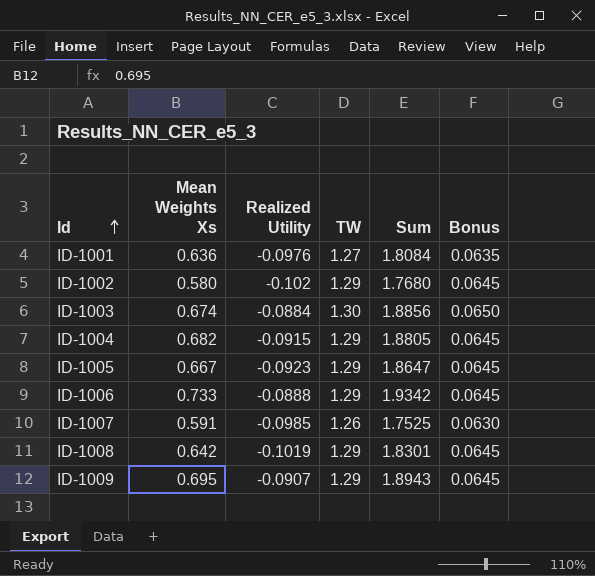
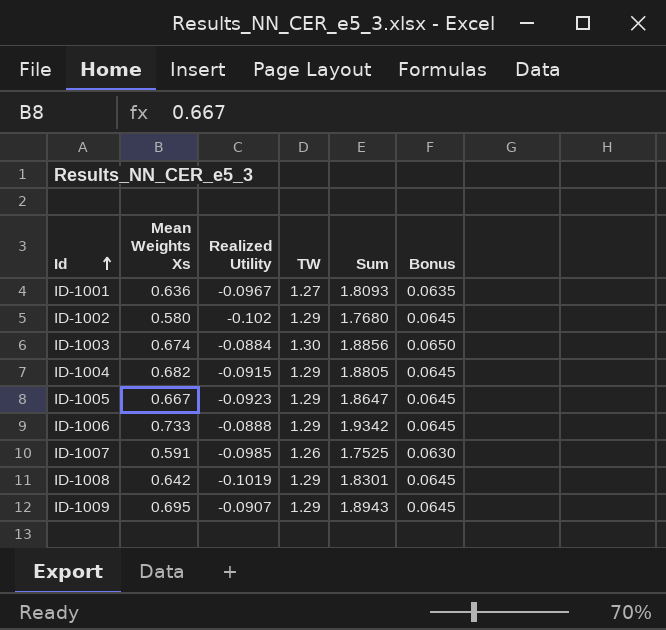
ID-1001 | Realized Utility: -0.0976 -> -0.0967
ID-1001 | Sum: 1.8084 -> 1.8093

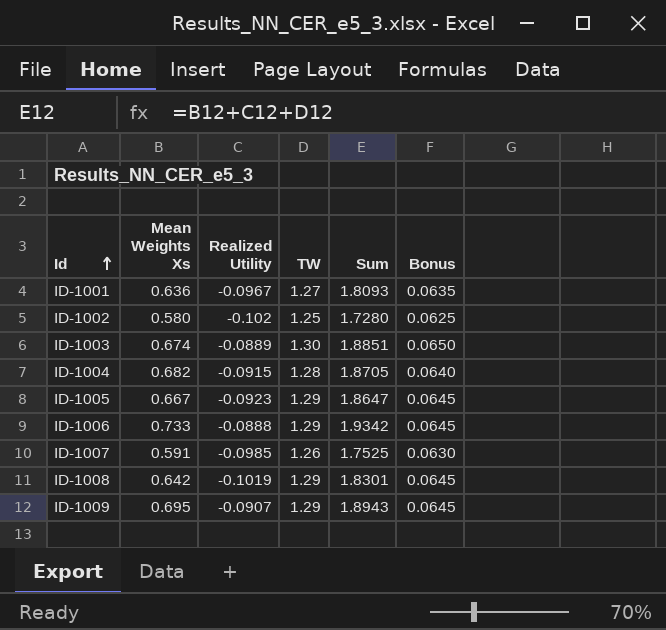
ID-1002 | TW: 1.29 -> 1.25
ID-1002 | Sum: 1.7680 -> 1.7280
ID-1002 | Bonus: 0.0645 -> 0.0625
ID-1003 | Realized Utility: -0.0884 -> -0.0889
ID-1003 | Sum: 1.8856 -> 1.8851
ID-1004 | TW: 1.29 -> 1.28
ID-1004 | Sum: 1.8805 -> 1.8705
ID-1004 | Bonus: 0.0645 -> 0.0640

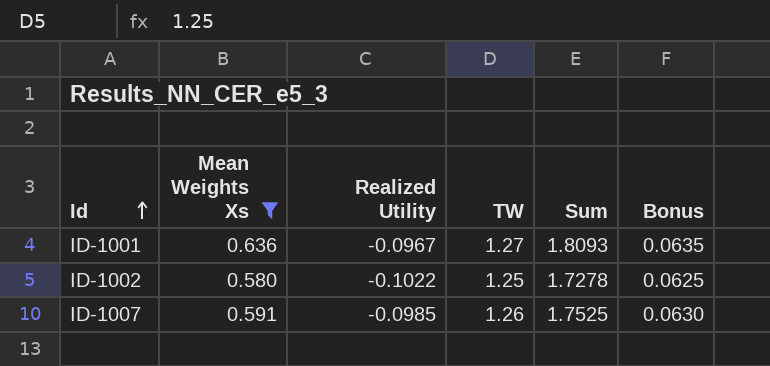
filter: none -> Mean Weights Xs <= 0.636
ID-1002 | Realized Utility: -0.102 -> -0.1022
ID-1002 | Sum: 1.7280 -> 1.7278

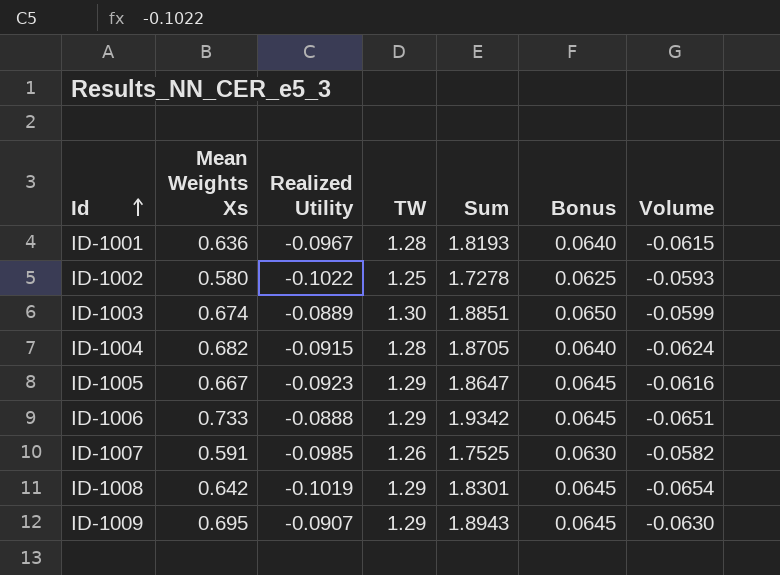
filter: Mean Weights Xs <= 0.636 -> none
column Volume | formula: none -> [Mean Weights Xs] * [Realized Utility]
ID-1001 | TW: 1.27 -> 1.28
ID-1001 | Sum: 1.8093 -> 1.8193
ID-1001 | Bonus: 0.0635 -> 0.0640

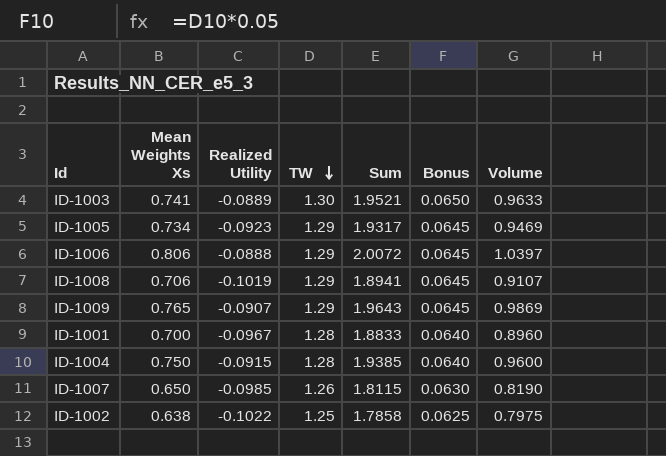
row order: Id ascending -> TW descending
column Volume | formula: [Mean Weights Xs] * [Realized Utility] -> [Mean Weights Xs] * [TW]
ID-1003 | Mean Weights Xs: 0.674 -> 0.741
ID-1003 | Sum: 1.8851 -> 1.9521
ID-1005 | Mean Weights Xs: 0.667 -> 0.734
ID-1005 | Sum: 1.8647 -> 1.9317
ID-1006 | Mean Weights Xs: 0.733 -> 0.806
ID-1006 | Sum: 1.9342 -> 2.0072
ID-1008 | Mean Weights Xs: 0.642 -> 0.706
ID-1008 | Sum: 1.8301 -> 1.8941
ID-1009 | Mean Weights Xs: 0.695 -> 0.765
ID-1009 | Sum: 1.8943 -> 1.9643
ID-1001 | Mean Weights Xs: 0.636 -> 0.700
ID-1001 | Sum: 1.8193 -> 1.8833
ID-1004 | Mean Weights Xs: 0.682 -> 0.750
ID-1004 | Sum: 1.8705 -> 1.9385
ID-1007 | Mean Weights Xs: 0.591 -> 0.650
ID-1007 | Sum: 1.7525 -> 1.8115
ID-1002 | Mean Weights Xs: 0.580 -> 0.638
ID-1002 | Sum: 1.7278 -> 1.7858

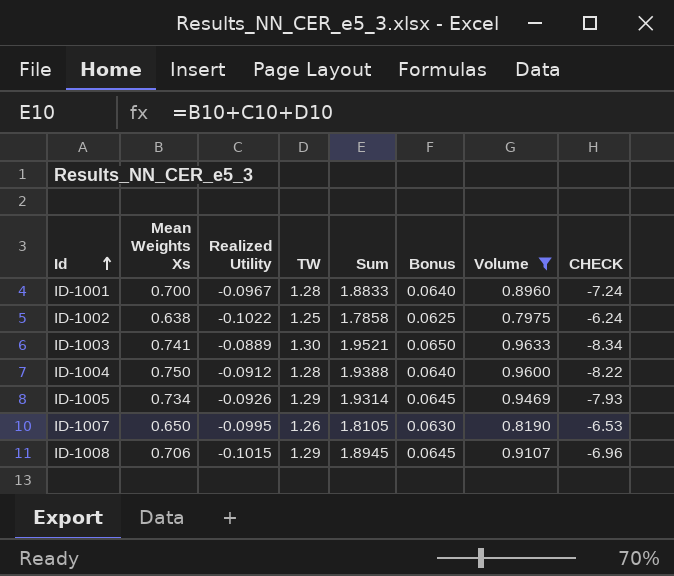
filter: none -> Volume <= 0.9633
row order: TW descending -> Id ascending
column CHECK | formula: none -> [Mean Weights Xs] / [Realized Utility]
ID-1004 | Realized Utility: -0.0915 -> -0.0912
ID-1004 | Sum: 1.9385 -> 1.9388
ID-1005 | Realized Utility: -0.0923 -> -0.0926
ID-1005 | Sum: 1.9317 -> 1.9314
ID-1007 | Realized Utility: -0.0985 -> -0.0995
ID-1007 | Sum: 1.8115 -> 1.8105
ID-1008 | Realized Utility: -0.1019 -> -0.1015
ID-1008 | Sum: 1.8941 -> 1.8945

